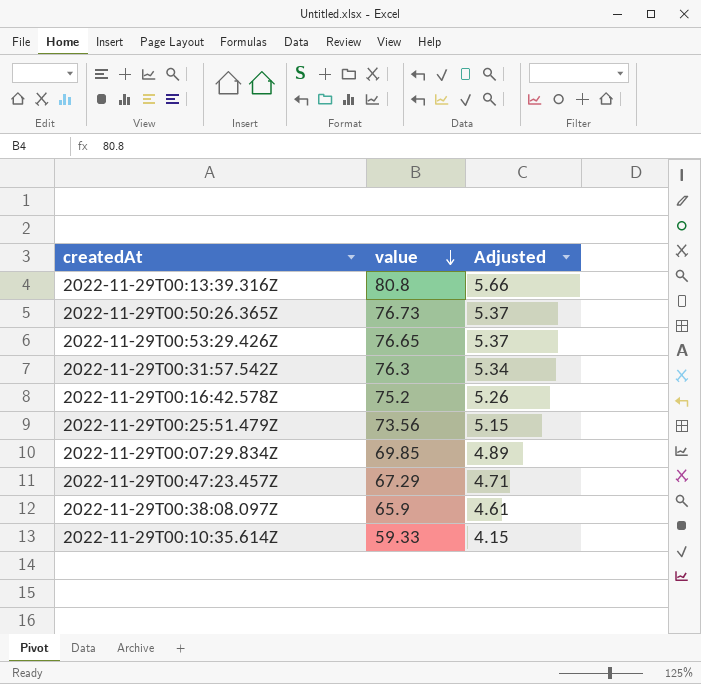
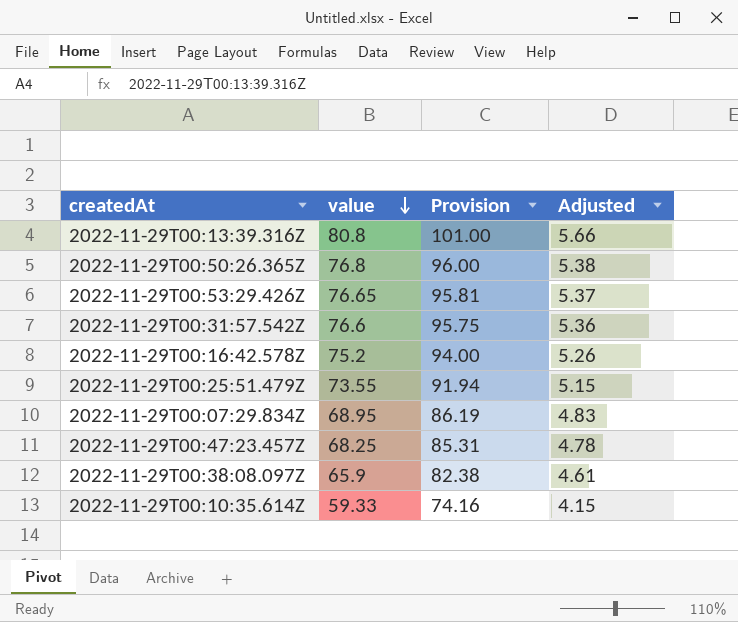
column Provision | formula: none -> [value] * 1.25
2022-11-29T00:50:26.365Z | value: 76.73 -> 76.8
2022-11-29T00:50:26.365Z | Adjusted: 5.37 -> 5.38
2022-11-29T00:31:57.542Z | value: 76.3 -> 76.6
2022-11-29T00:31:57.542Z | Adjusted: 5.34 -> 5.36
2022-11-29T00:25:51.479Z | value: 73.56 -> 73.55
2022-11-29T00:07:29.834Z | value: 69.85 -> 68.95
2022-11-29T00:07:29.834Z | Adjusted: 4.89 -> 4.83
2022-11-29T00:47:23.457Z | value: 67.29 -> 68.25
2022-11-29T00:47:23.457Z | Adjusted: 4.71 -> 4.78

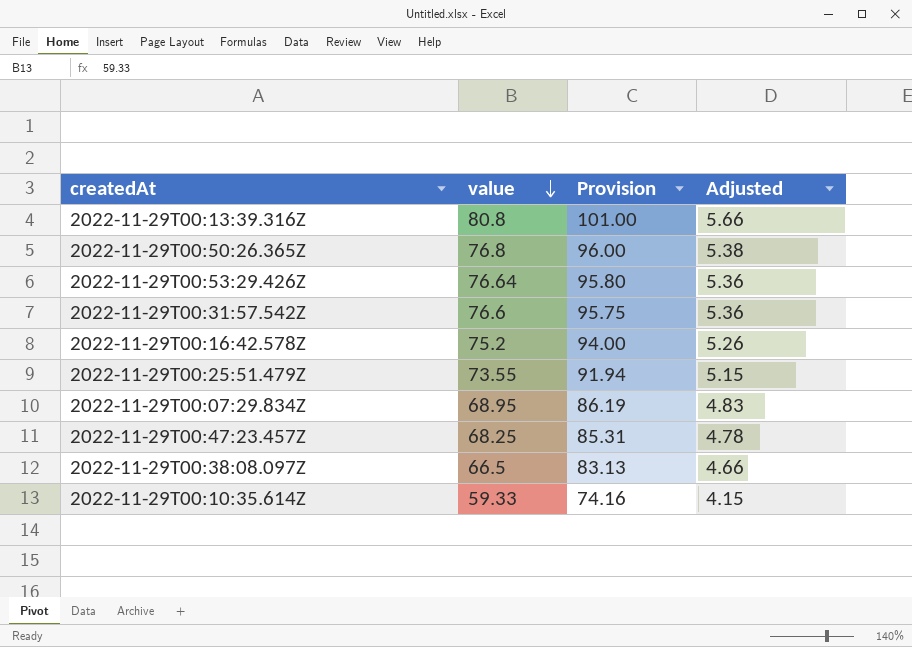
2022-11-29T00:53:29.426Z | value: 76.65 -> 76.64
2022-11-29T00:53:29.426Z | Provision: 95.81 -> 95.80
2022-11-29T00:53:29.426Z | Adjusted: 5.37 -> 5.36
2022-11-29T00:38:08.097Z | value: 65.9 -> 66.5
2022-11-29T00:38:08.097Z | Provision: 82.38 -> 83.13
2022-11-29T00:38:08.097Z | Adjusted: 4.61 -> 4.66

